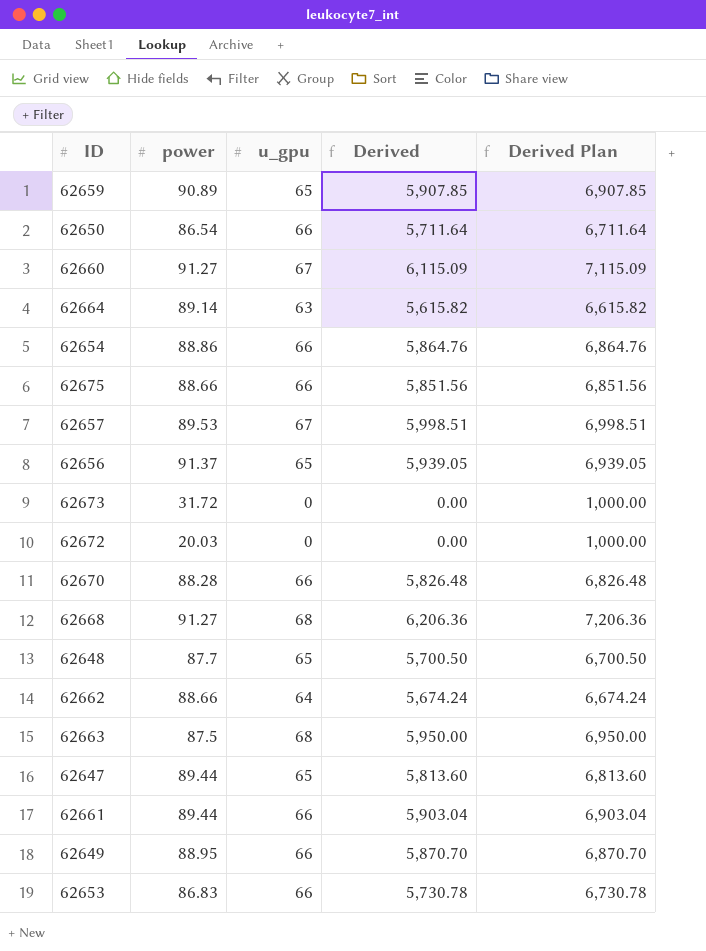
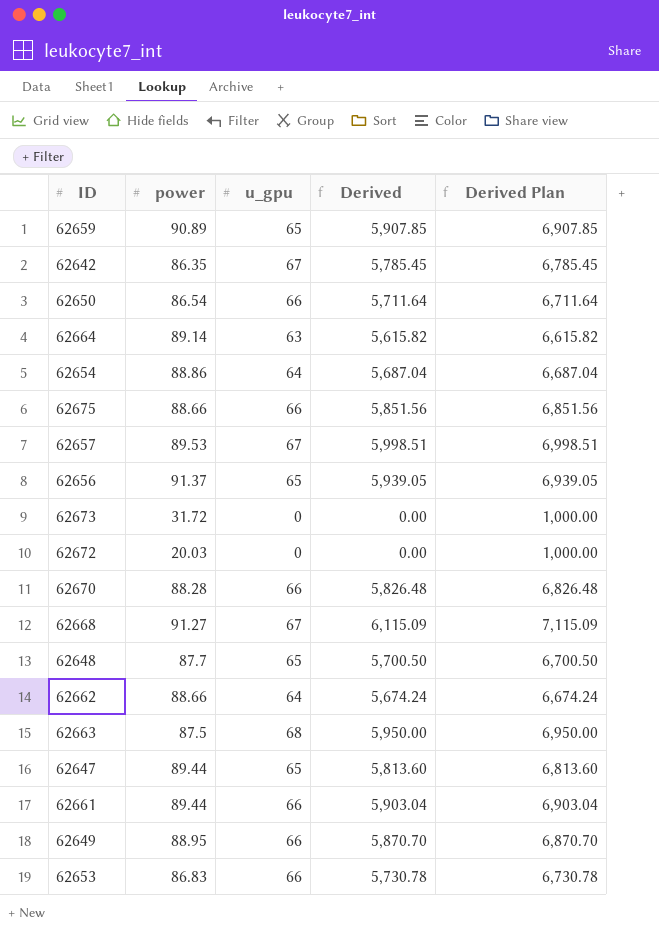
row 62660: 91.27 | 67 | 6,115.09 | 7,115.09 -> none
row 62642: none -> 86.35 | 67 | 5,785.45 | 6,785.45
62654 | u_gpu: 66 -> 64
62654 | Derived: 5,864.76 -> 5,687.04
62654 | Derived Plan: 6,864.76 -> 6,687.04
62668 | u_gpu: 68 -> 67
62668 | Derived: 6,206.36 -> 6,115.09
62668 | Derived Plan: 7,206.36 -> 7,115.09

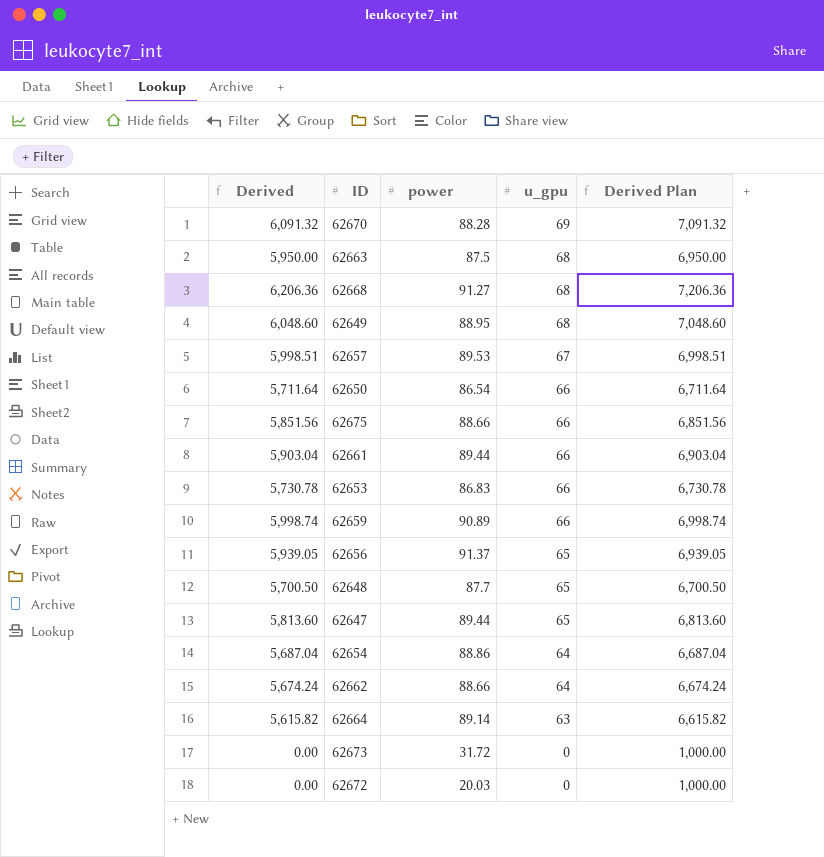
row order: none -> u_gpu descending
column Derived | position: 4 -> 1
row 62642: 86.35 | 67 | 5,785.45 | 6,785.45 -> none
62670 | Derived: 5,826.48 -> 6,091.32
62670 | u_gpu: 66 -> 69
62670 | Derived Plan: 6,826.48 -> 7,091.32
62668 | Derived: 6,115.09 -> 6,206.36
62668 | u_gpu: 67 -> 68
62668 | Derived Plan: 7,115.09 -> 7,206.36
62649 | Derived: 5,870.70 -> 6,048.60
62649 | u_gpu: 66 -> 68
62649 | Derived Plan: 6,870.70 -> 7,048.60
62659 | Derived: 5,907.85 -> 5,998.74
62659 | u_gpu: 65 -> 66
62659 | Derived Plan: 6,907.85 -> 6,998.74

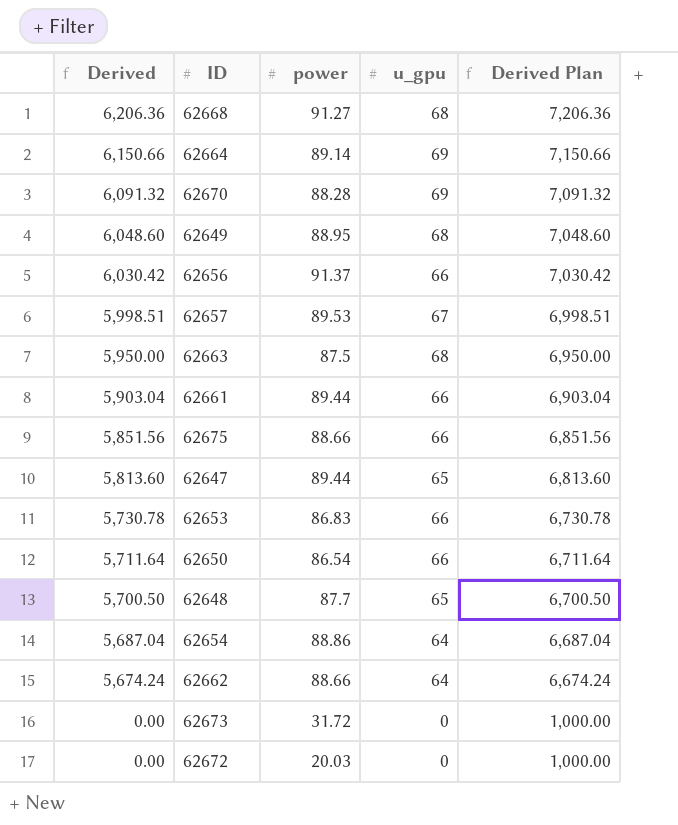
row order: u_gpu descending -> Derived descending
row 62659: 5,998.74 | 90.89 | 66 | 6,998.74 -> none
62664 | Derived: 5,615.82 -> 6,150.66
62664 | u_gpu: 63 -> 69
62664 | Derived Plan: 6,615.82 -> 7,150.66
62656 | Derived: 5,939.05 -> 6,030.42
62656 | u_gpu: 65 -> 66
62656 | Derived Plan: 6,939.05 -> 7,030.42

